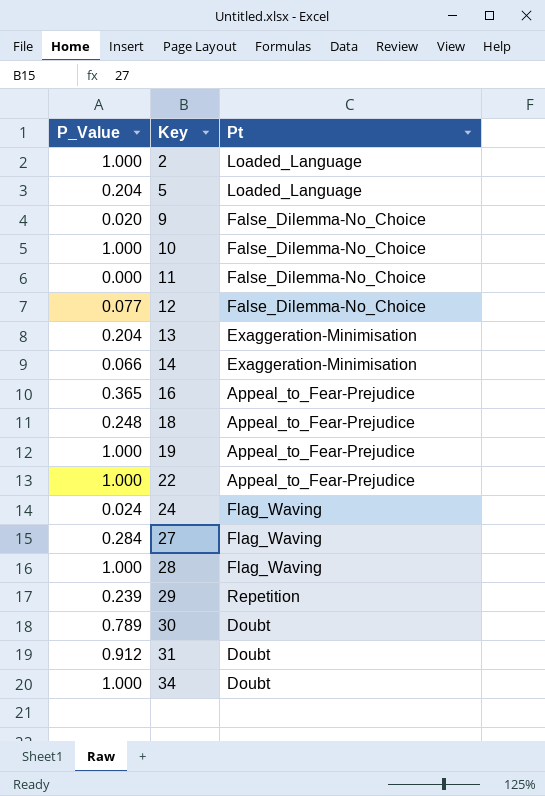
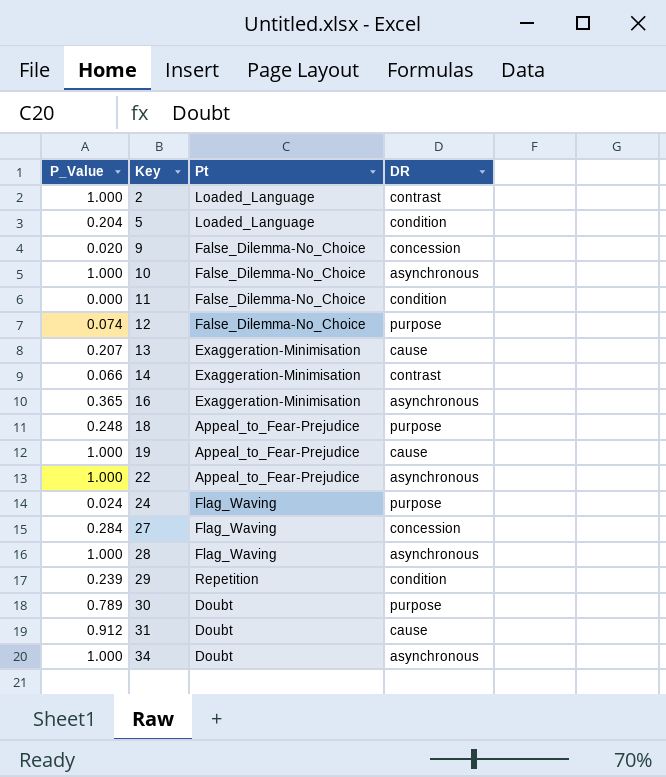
column DR | position: none -> 4
12 | P_Value: 0.077 -> 0.074
13 | P_Value: 0.204 -> 0.207
16 | Pt: Appeal_to_Fear-Prejudice -> Exaggeration-Minimisation

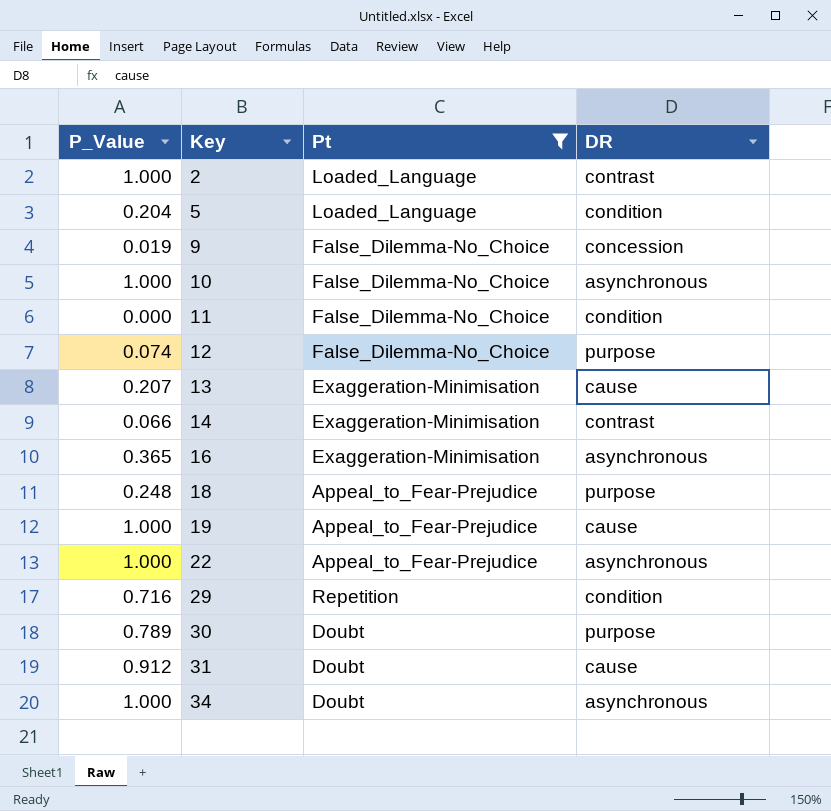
filter: none -> Pt != Flag_Waving
9 | P_Value: 0.020 -> 0.019
29 | P_Value: 0.239 -> 0.716

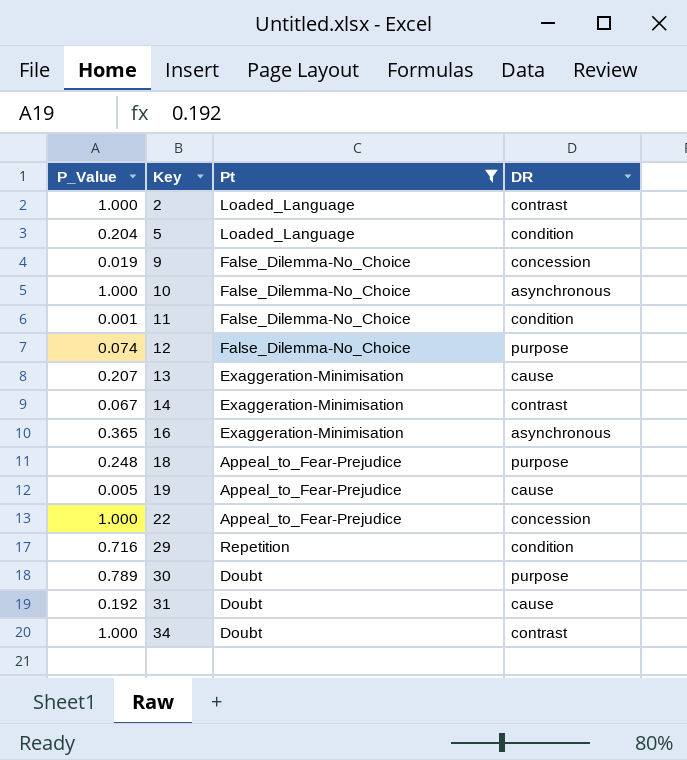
11 | P_Value: 0.000 -> 0.001
14 | P_Value: 0.066 -> 0.067
19 | P_Value: 1.000 -> 0.005
22 | DR: asynchronous -> concession
31 | P_Value: 0.912 -> 0.192
34 | DR: asynchronous -> contrast

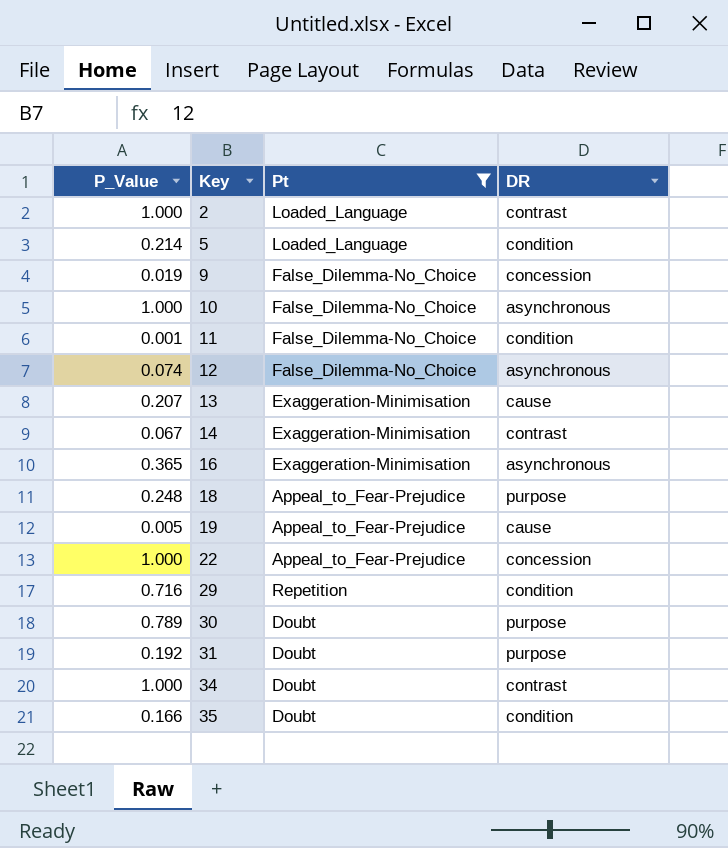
5 | P_Value: 0.204 -> 0.214
12 | DR: purpose -> asynchronous
31 | DR: cause -> purpose
row 35: none -> 0.166 | Doubt | condition

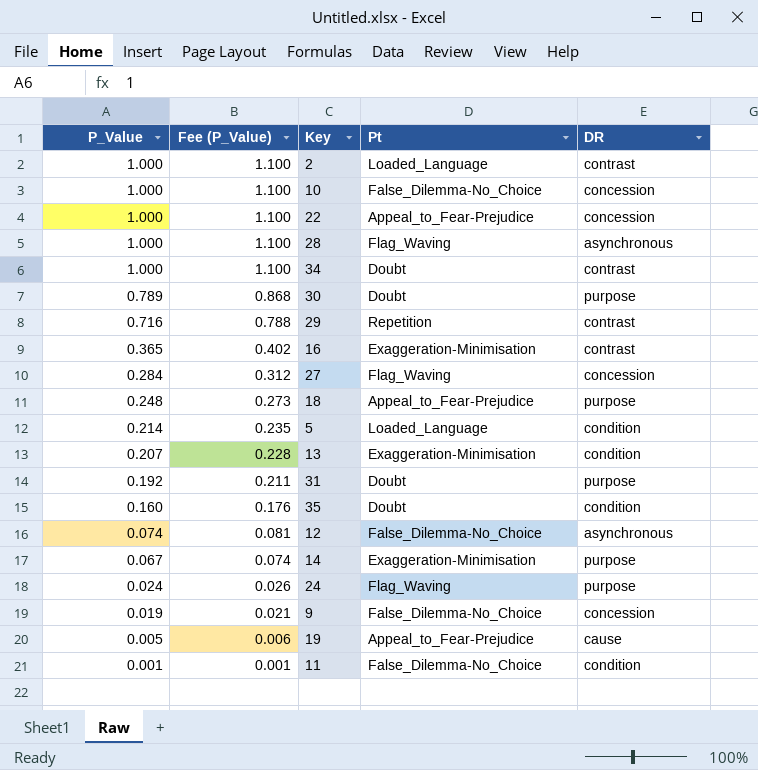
filter: Pt != Flag_Waving -> none
row order: Key ascending -> P_Value descending
column Fee (P_Value) | formula: none -> [P_Value] * 1.1
10 | DR: asynchronous -> concession
29 | DR: condition -> contrast
16 | DR: asynchronous -> contrast
13 | DR: cause -> condition
35 | P_Value: 0.166 -> 0.160
14 | DR: contrast -> purpose

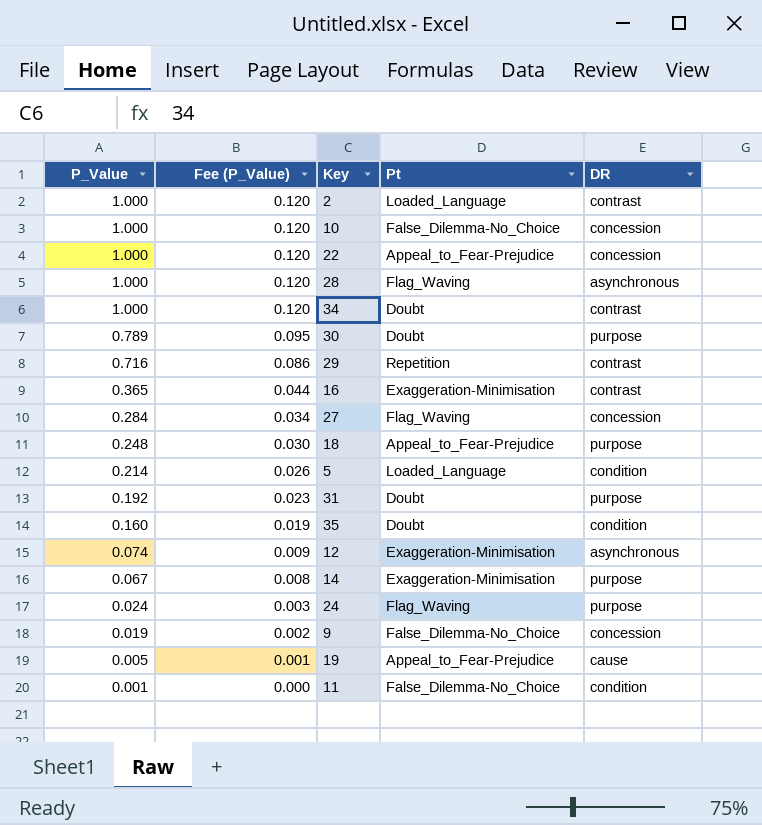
column Fee (P_Value) | formula: [P_Value] * 1.1 -> [P_Value] * 0.12
row 13: 0.207 | 0.228 | Exaggeration-Minimisation | condition -> none
12 | Pt: False_Dilemma-No_Choice -> Exaggeration-Minimisation

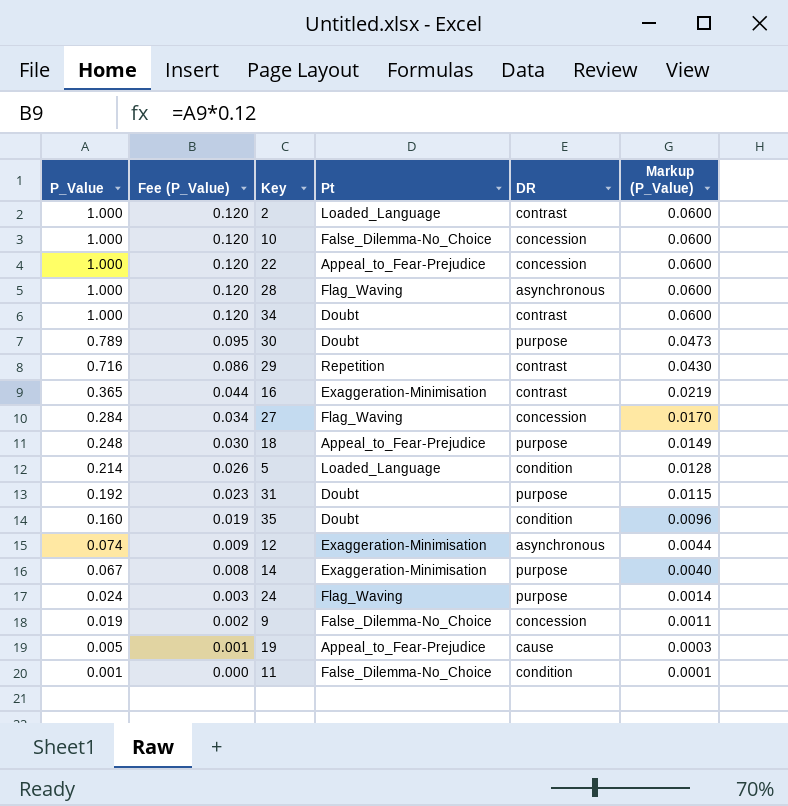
column Markup (P_Value) | formula: none -> [P_Value] * 0.06

